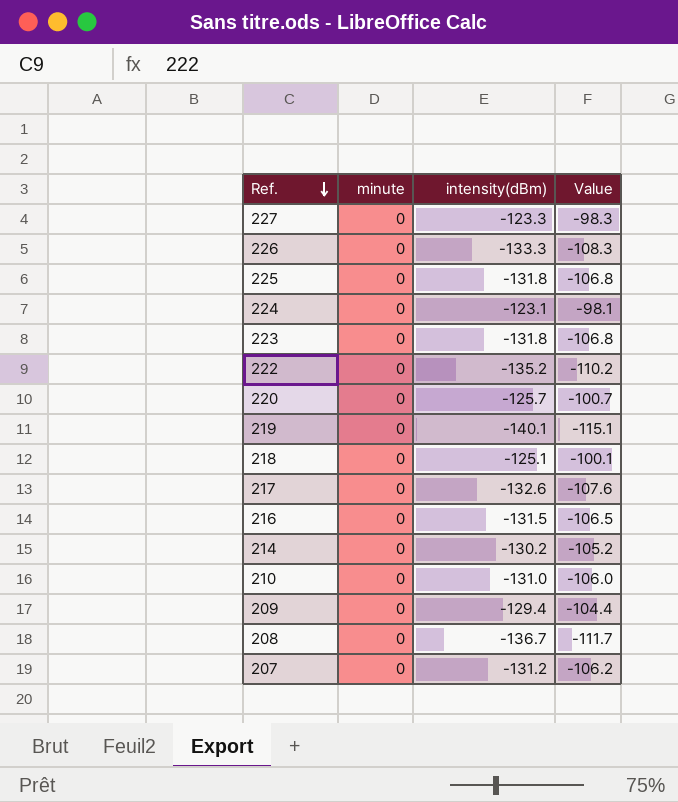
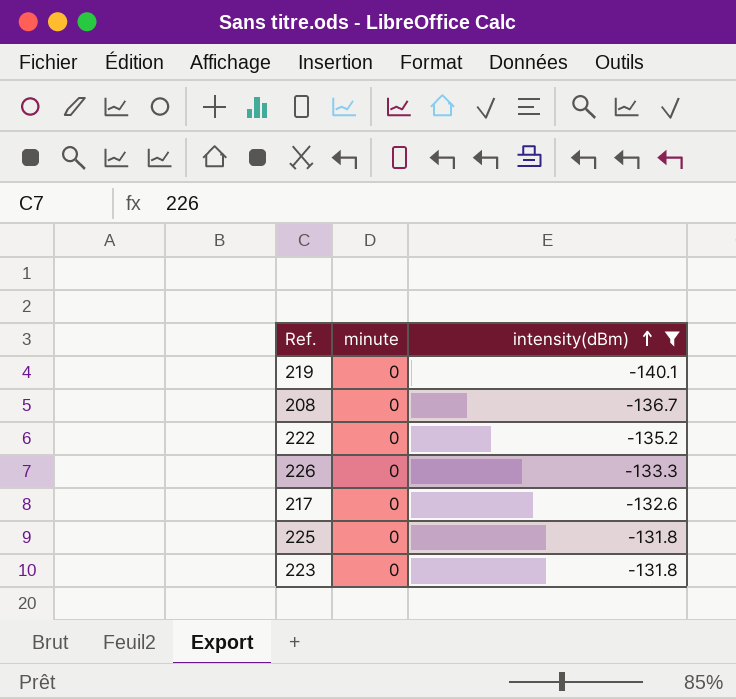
filter: none -> intensity(dBm) <= -131.8
row order: Ref. descending -> intensity(dBm) ascending
column Value | formula: [intensity(dBm)] + 25 -> none

